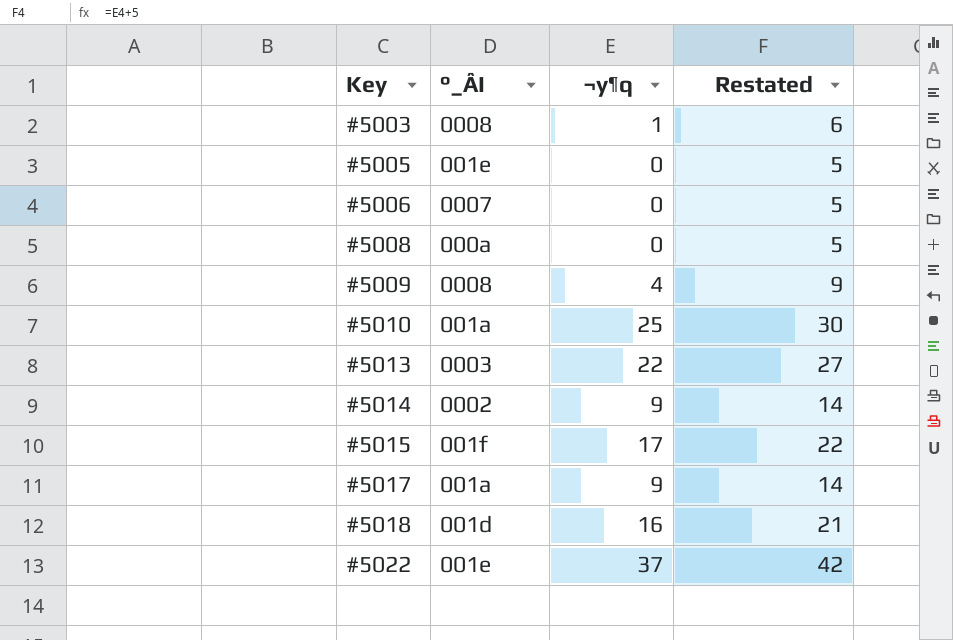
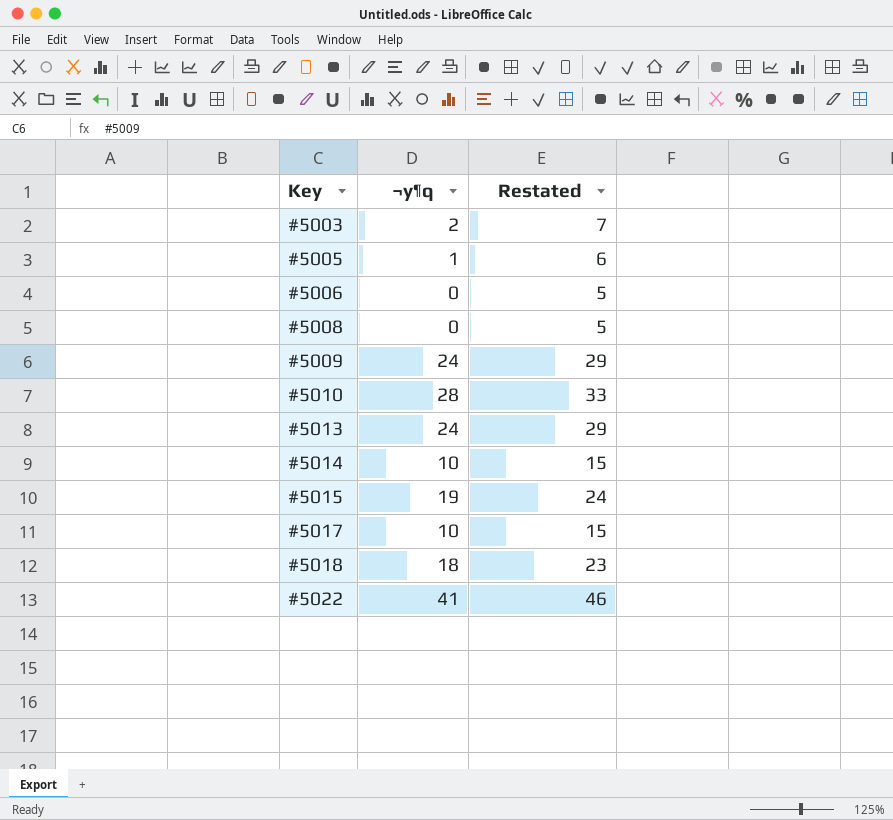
column °_ÂI | position: 2 -> none
#5003 | ¬y¶q: 1 -> 2
#5003 | Restated: 6 -> 7
#5005 | ¬y¶q: 0 -> 1
#5005 | Restated: 5 -> 6
#5009 | ¬y¶q: 4 -> 24
#5009 | Restated: 9 -> 29
#5010 | ¬y¶q: 25 -> 28
#5010 | Restated: 30 -> 33
#5013 | ¬y¶q: 22 -> 24
#5013 | Restated: 27 -> 29
#5014 | ¬y¶q: 9 -> 10
#5014 | Restated: 14 -> 15
#5015 | ¬y¶q: 17 -> 19
#5015 | Restated: 22 -> 24
#5017 | ¬y¶q: 9 -> 10
#5017 | Restated: 14 -> 15
#5018 | ¬y¶q: 16 -> 18
#5018 | Restated: 21 -> 23
#5022 | ¬y¶q: 37 -> 41
#5022 | Restated: 42 -> 46

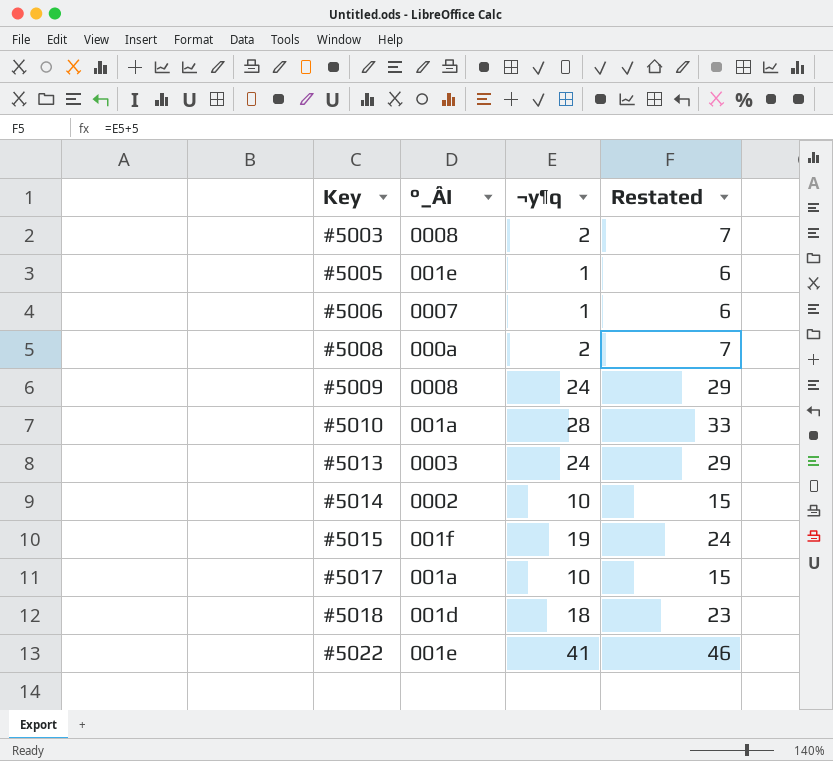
column °_ÂI | position: none -> 2
#5006 | ¬y¶q: 0 -> 1
#5006 | Restated: 5 -> 6
#5008 | ¬y¶q: 0 -> 2
#5008 | Restated: 5 -> 7

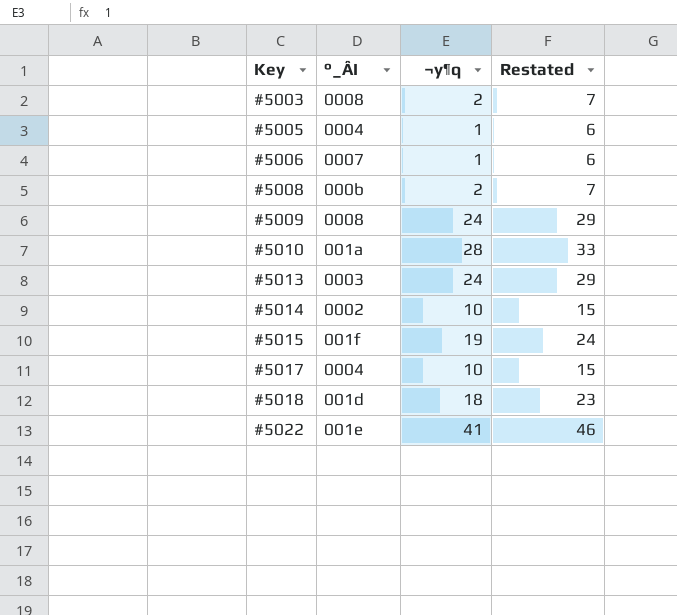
#5005 | °_ÂI: 001e -> 0004
#5008 | °_ÂI: 000a -> 000b
#5017 | °_ÂI: 001a -> 0004

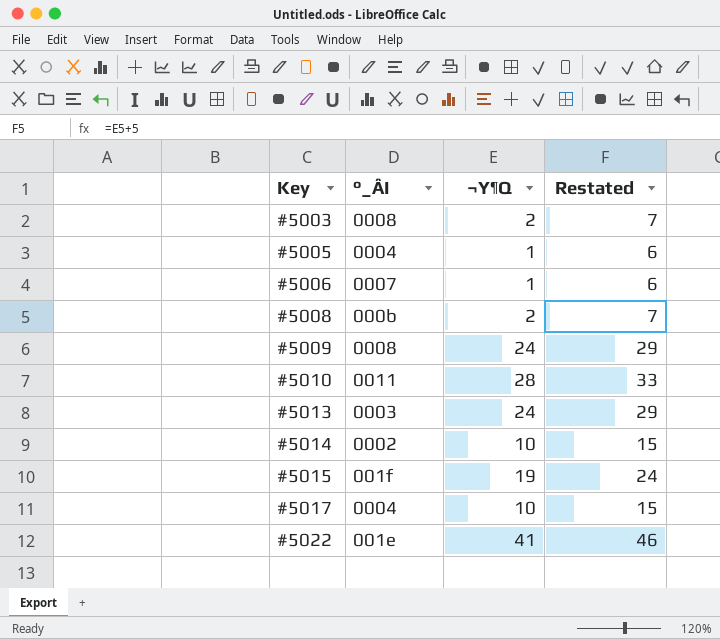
column name: ¬y¶q -> ¬Y¶Q
row #5018: 001d | 18 | 23 -> none
#5010 | °_ÂI: 001a -> 0011

